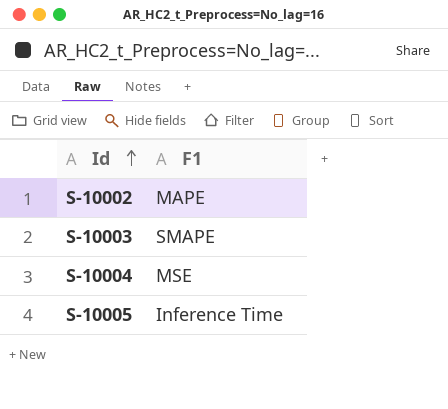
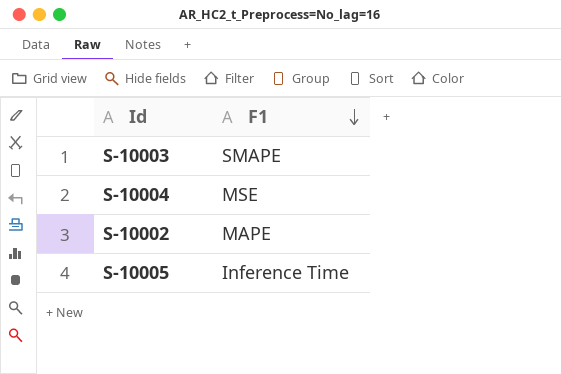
row order: Id ascending -> F1 descending

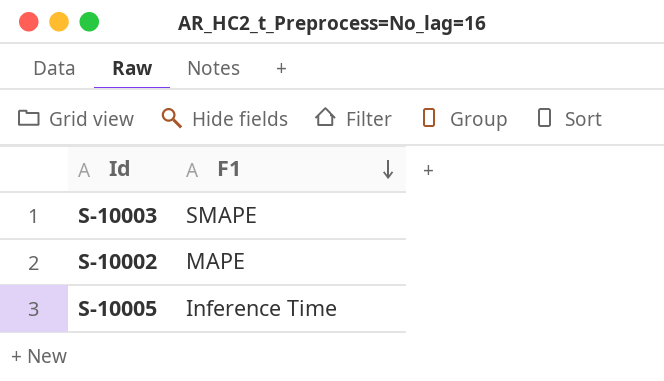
row S-10004: MSE -> none

